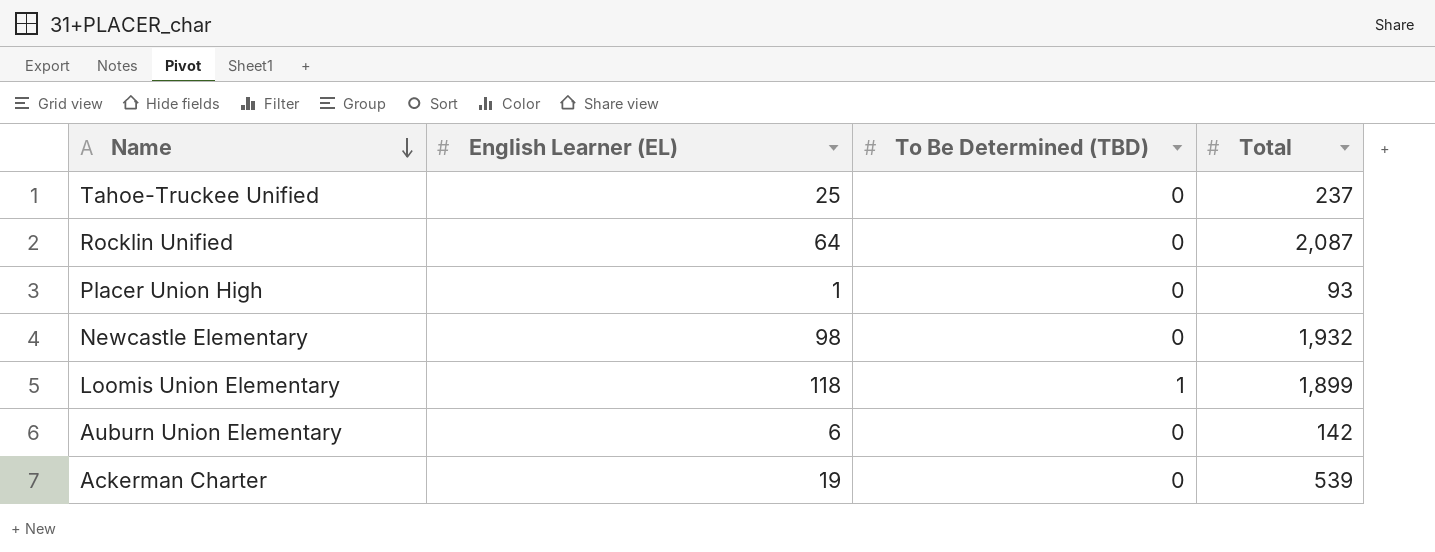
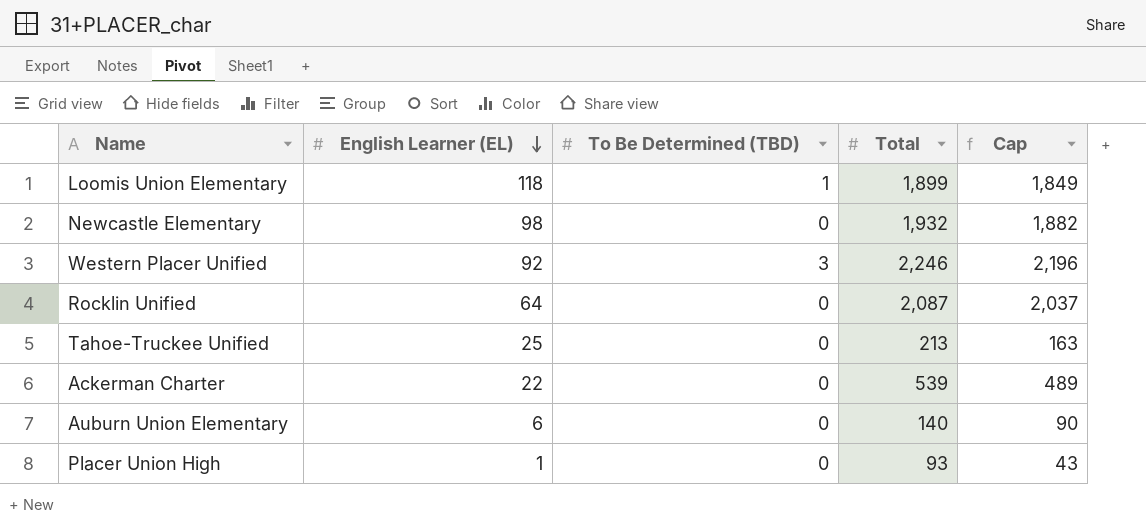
row order: Name descending -> English Learner (EL) descending
column Cap | formula: none -> [Total] - 50
row Western Placer Unified: none -> 92 | 3 | 2,246 | 2,196
Tahoe-Truckee Unified | Total: 237 -> 213
Ackerman Charter | English Learner (EL): 19 -> 22
Auburn Union Elementary | Total: 142 -> 140

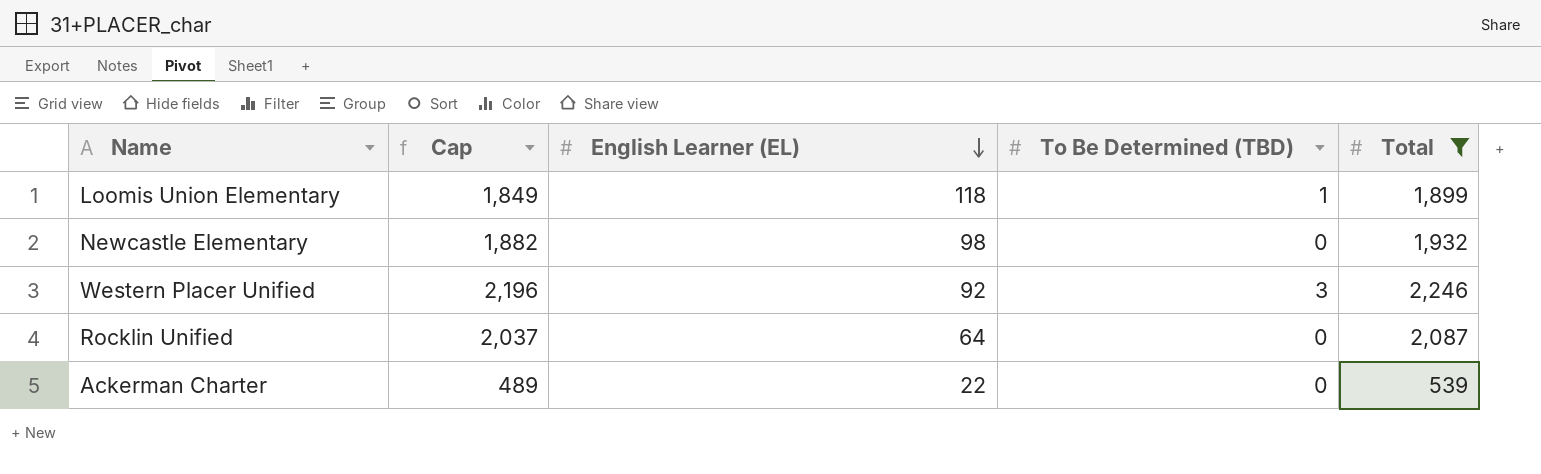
filter: none -> Total >= 539
column Cap | position: 5 -> 2

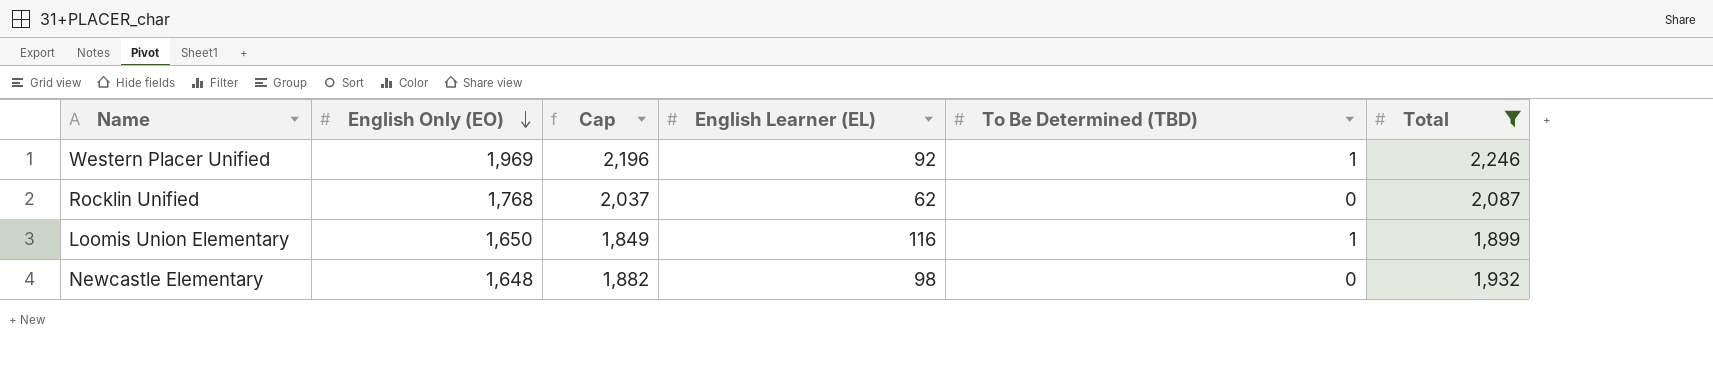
row order: English Learner (EL) descending -> English Only (EO) descending
column English Only (EO) | position: none -> 2
row Ackerman Charter: 489 | 22 | 0 | 539 -> none
Western Placer Unified | To Be Determined (TBD): 3 -> 1
Rocklin Unified | English Learner (EL): 64 -> 62
Loomis Union Elementary | English Learner (EL): 118 -> 116

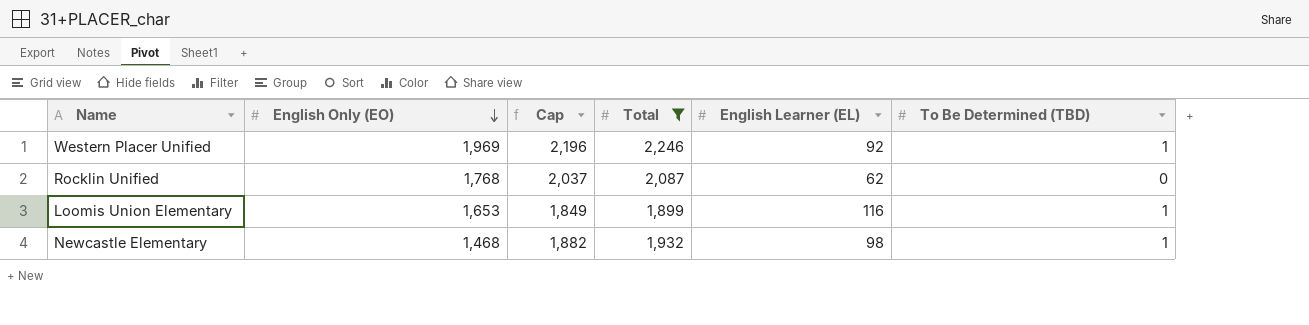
column Total | position: 6 -> 4
Loomis Union Elementary | English Only (EO): 1,650 -> 1,653
Newcastle Elementary | English Only (EO): 1,648 -> 1,468
Newcastle Elementary | To Be Determined (TBD): 0 -> 1

